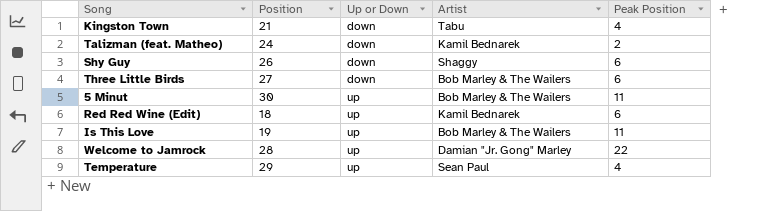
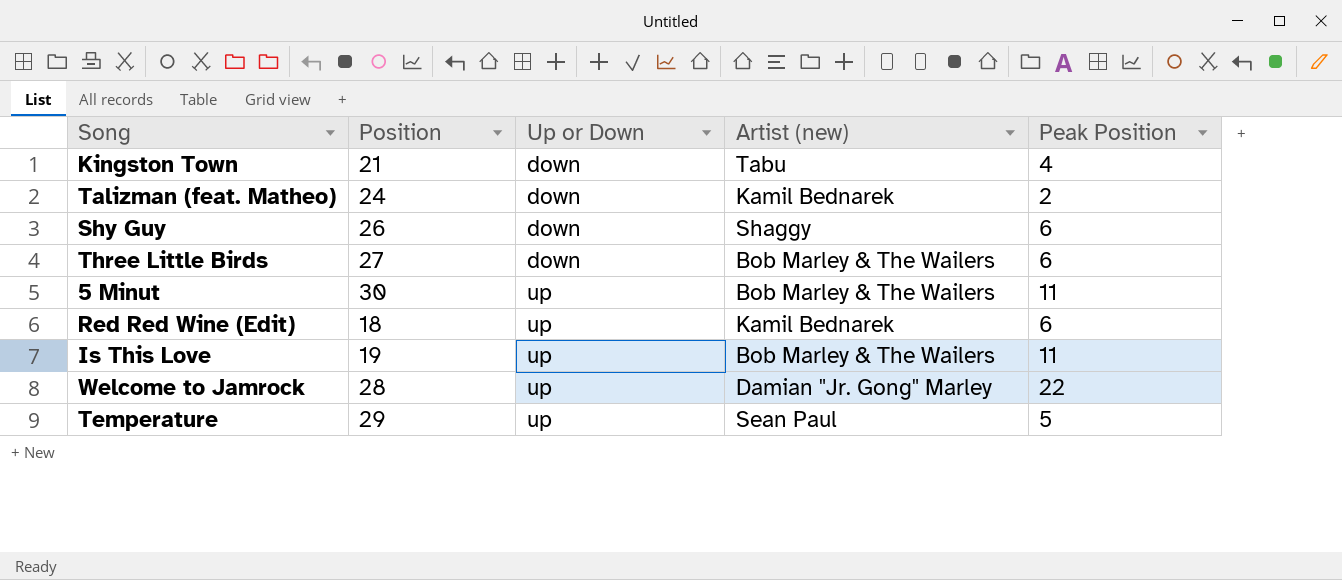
column name: Artist -> Artist (new)
Temperature | Peak Position: 4 -> 5

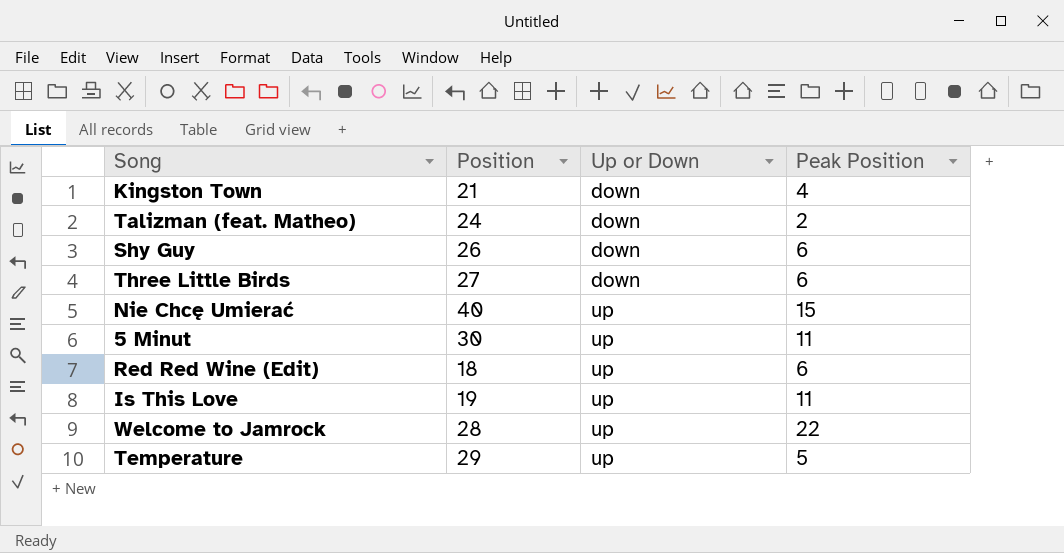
column Artist (new) | position: 4 -> none
row Nie Chcę Umierać: none -> 40 | up | 15

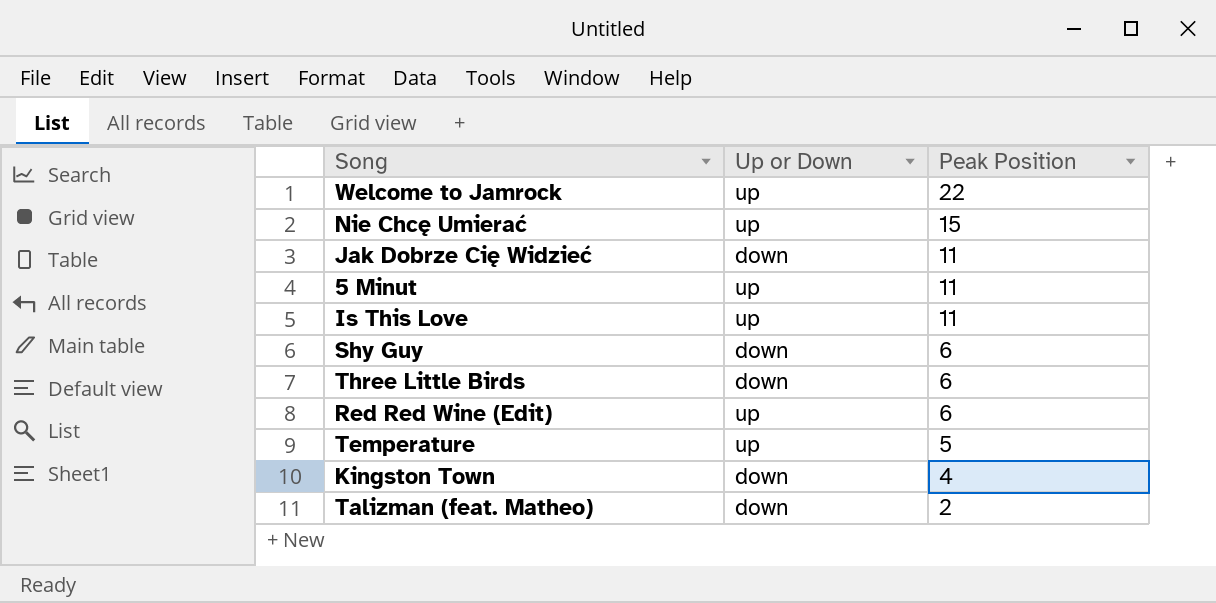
row order: Up or Down ascending -> Peak Position descending
column Position | position: 2 -> none
row Jak Dobrze Cię Widzieć: none -> down | 11

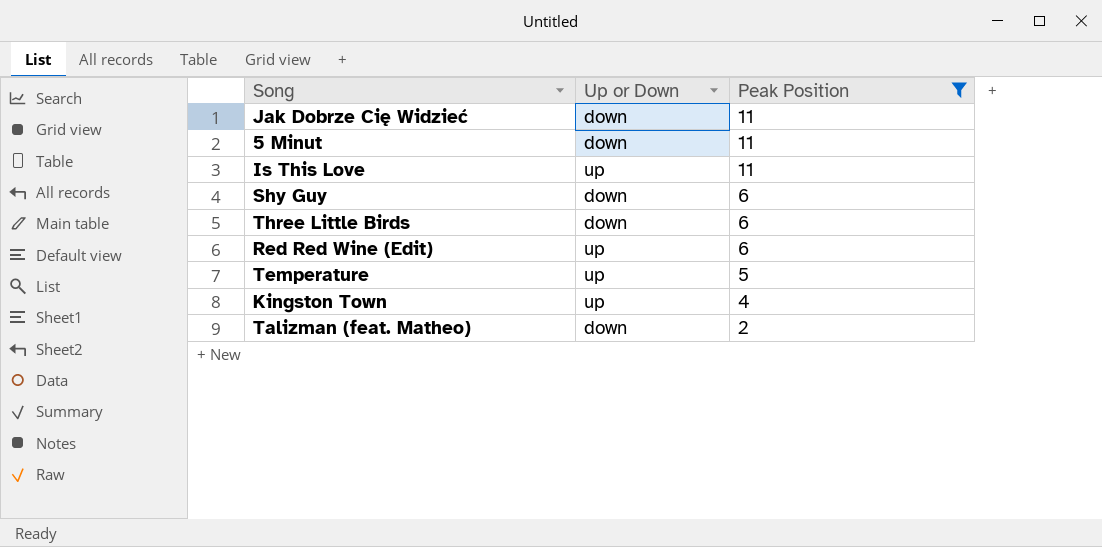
filter: none -> Peak Position <= 11
5 Minut | Up or Down: up -> down
Kingston Town | Up or Down: down -> up

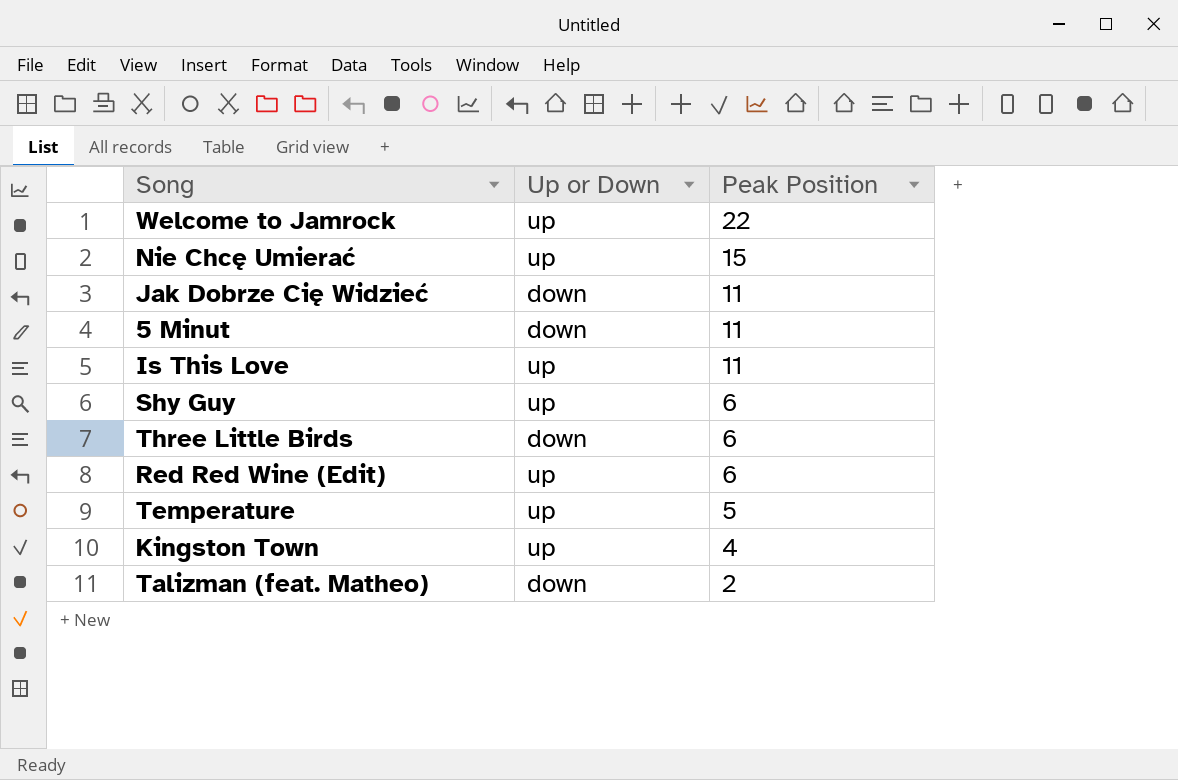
filter: Peak Position <= 11 -> none
Shy Guy | Up or Down: down -> up

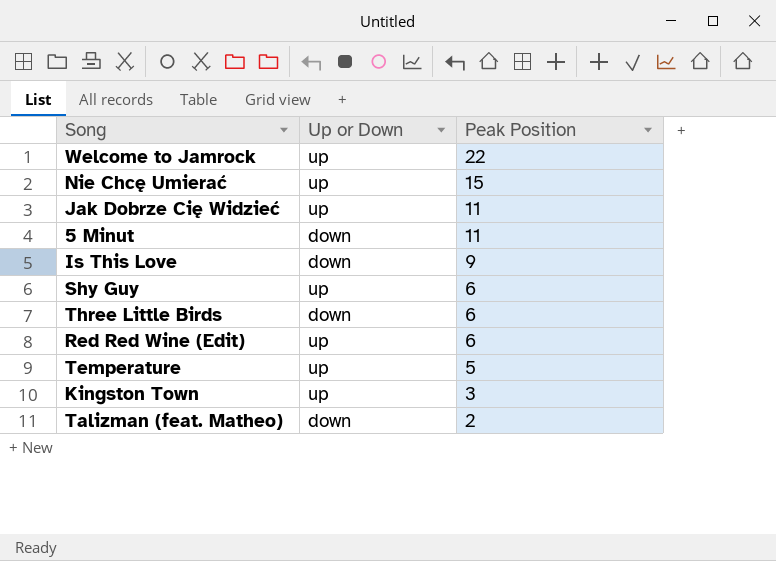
Jak Dobrze Cię Widzieć | Up or Down: down -> up
Is This Love | Up or Down: up -> down
Is This Love | Peak Position: 11 -> 9
Kingston Town | Peak Position: 4 -> 3

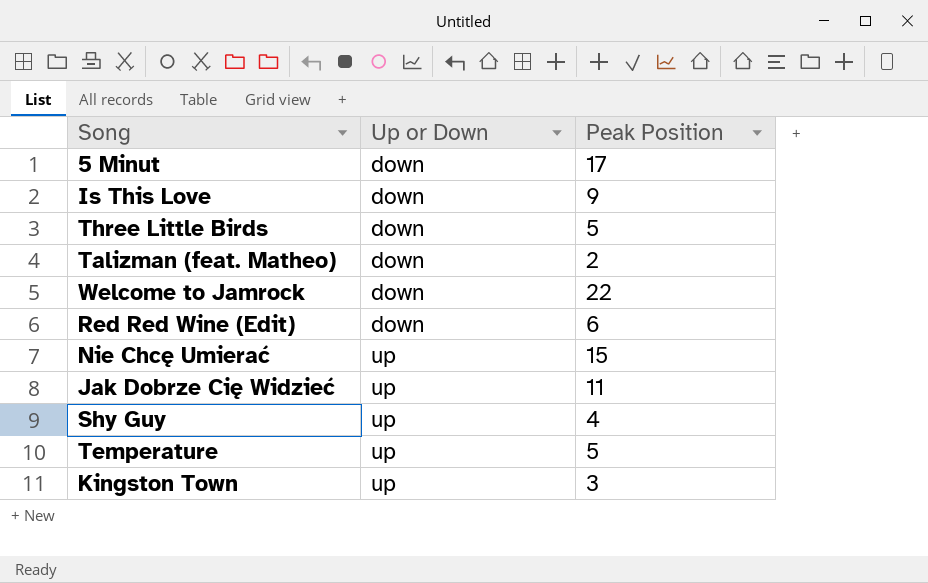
row order: Peak Position descending -> Up or Down ascending
5 Minut | Peak Position: 11 -> 17
Three Little Birds | Peak Position: 6 -> 5
Welcome to Jamrock | Up or Down: up -> down
Red Red Wine (Edit) | Up or Down: up -> down
Shy Guy | Peak Position: 6 -> 4

